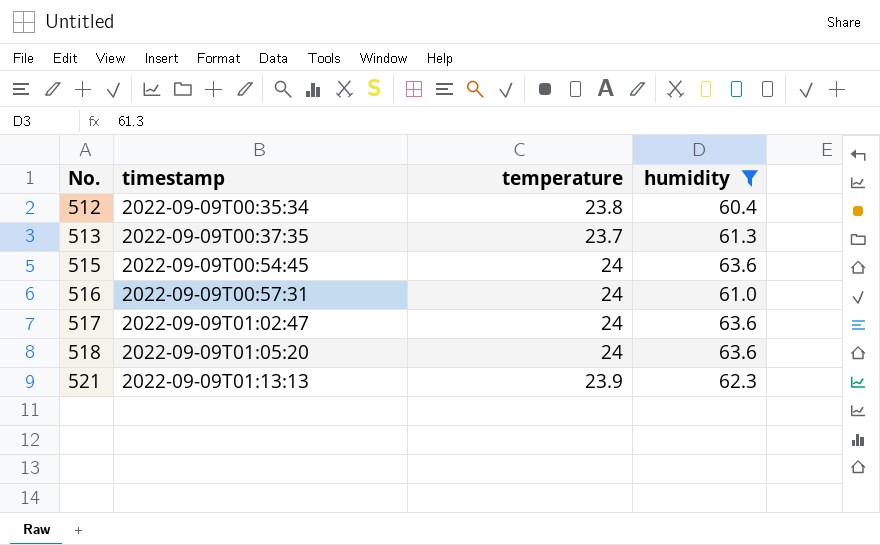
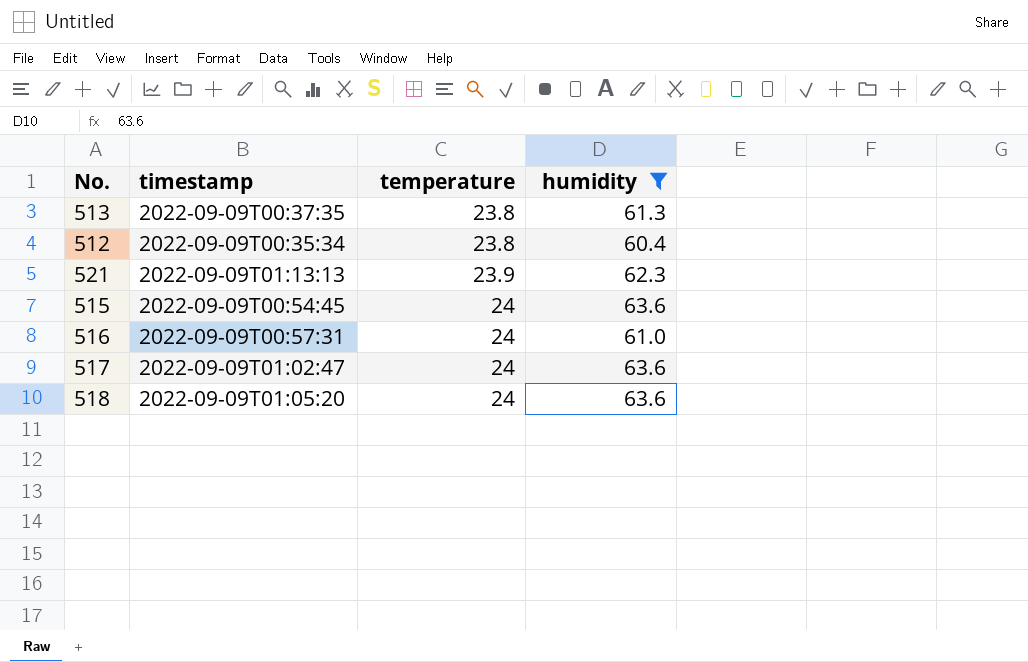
row order: No. ascending -> temperature ascending
513 | temperature: 23.7 -> 23.8

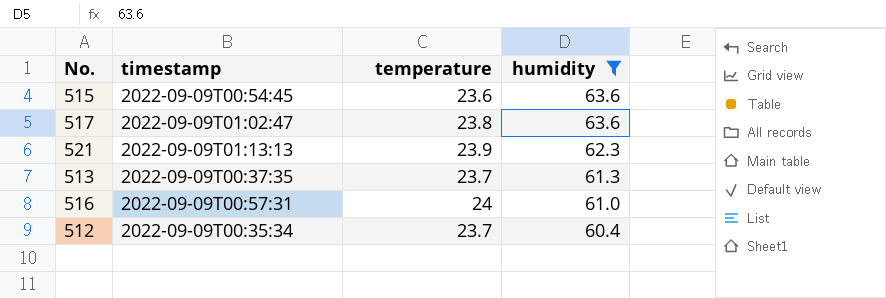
row order: temperature ascending -> humidity descending
row 518: 2022-09-09T01:05:20 | 24 | 63.6 -> none
515 | temperature: 24 -> 23.6
517 | temperature: 24 -> 23.8
513 | temperature: 23.8 -> 23.7
512 | temperature: 23.8 -> 23.7

